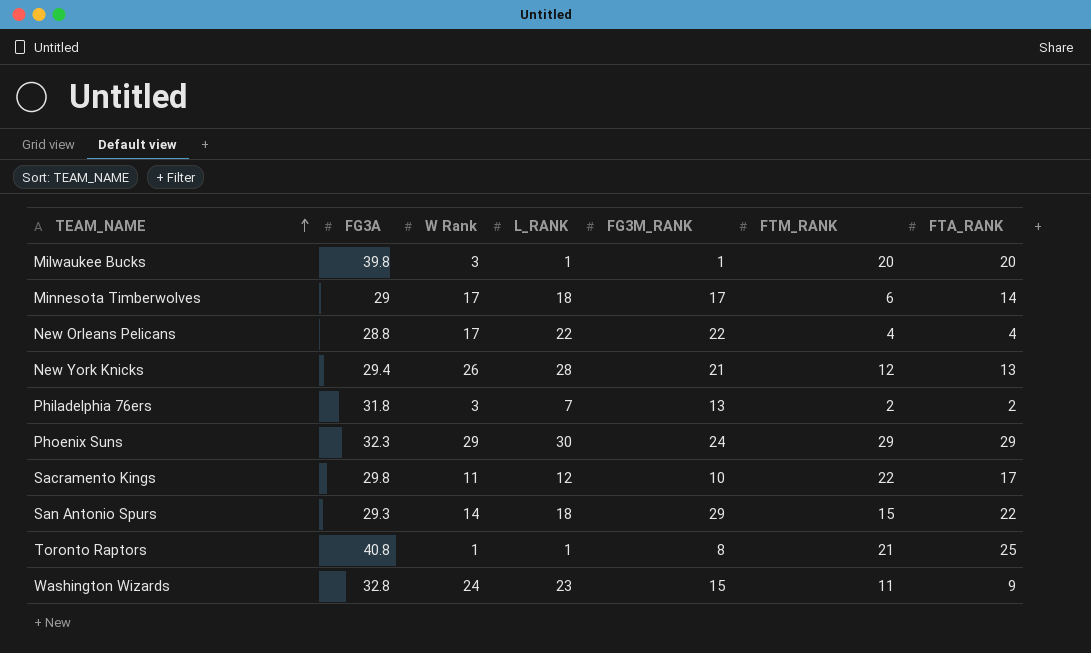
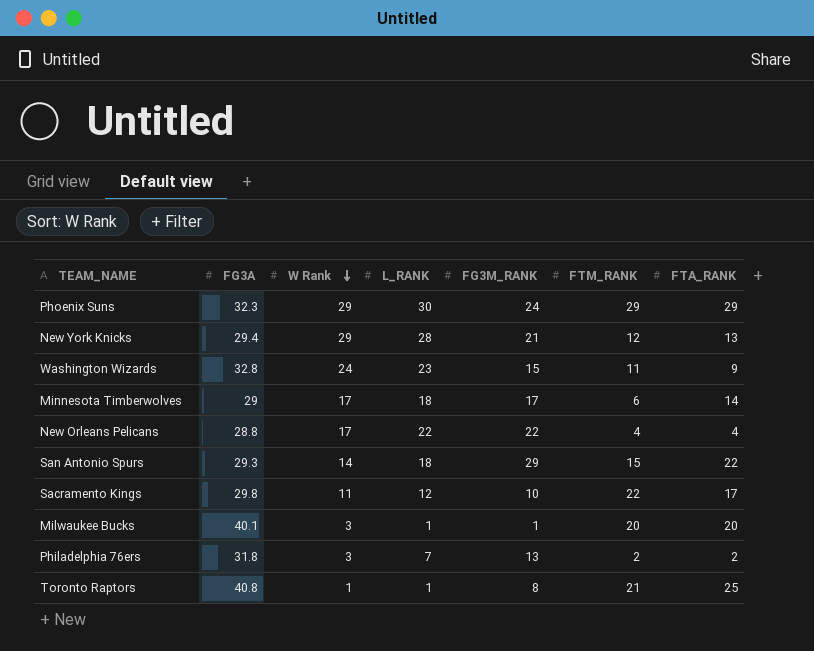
row order: TEAM_NAME ascending -> W Rank descending
New York Knicks | W Rank: 26 -> 29
Milwaukee Bucks | FG3A: 39.8 -> 40.1

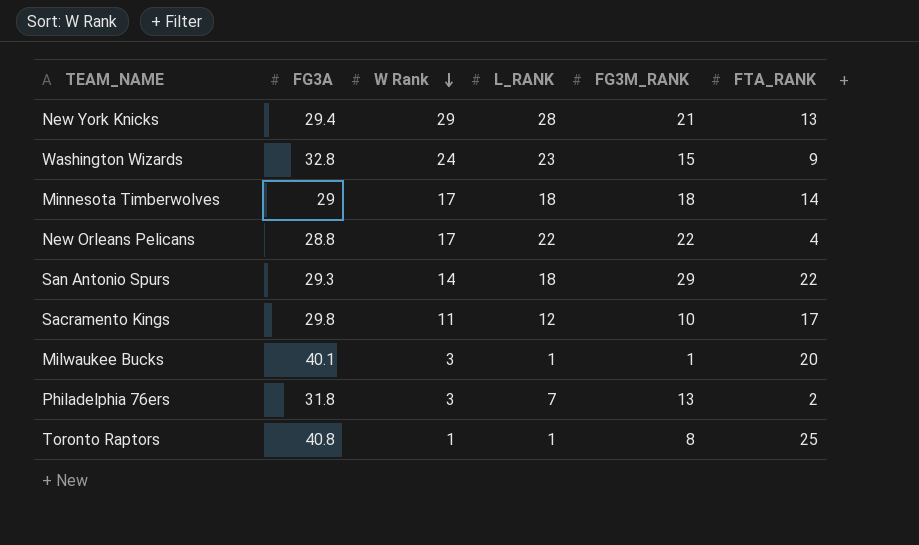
column FTM_RANK | position: 6 -> none
row Phoenix Suns: 32.3 | 29 | 30 | 24 | 29 | 29 -> none
Minnesota Timberwolves | FG3M_RANK: 17 -> 18

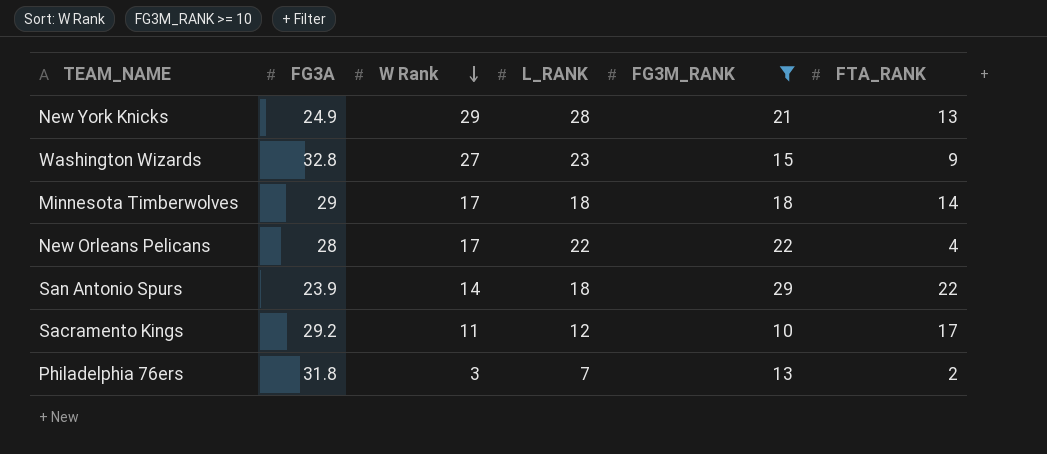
filter: none -> FG3M_RANK >= 10
New York Knicks | FG3A: 29.4 -> 24.9
Washington Wizards | W Rank: 24 -> 27
New Orleans Pelicans | FG3A: 28.8 -> 28
San Antonio Spurs | FG3A: 29.3 -> 23.9
Sacramento Kings | FG3A: 29.8 -> 29.2

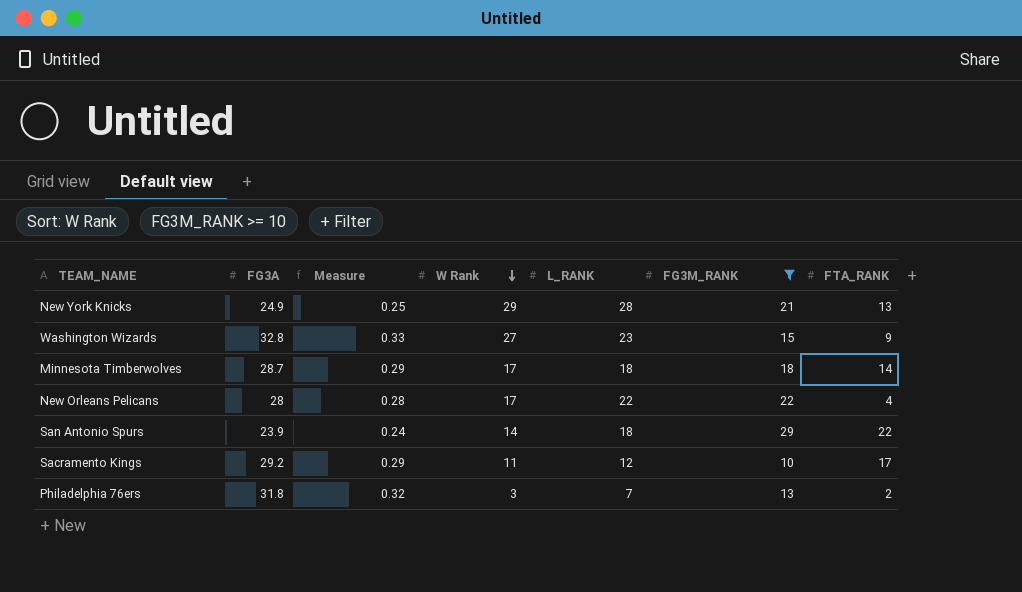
column Measure | formula: none -> [FG3A] * 0.01
Minnesota Timberwolves | FG3A: 29 -> 28.7

